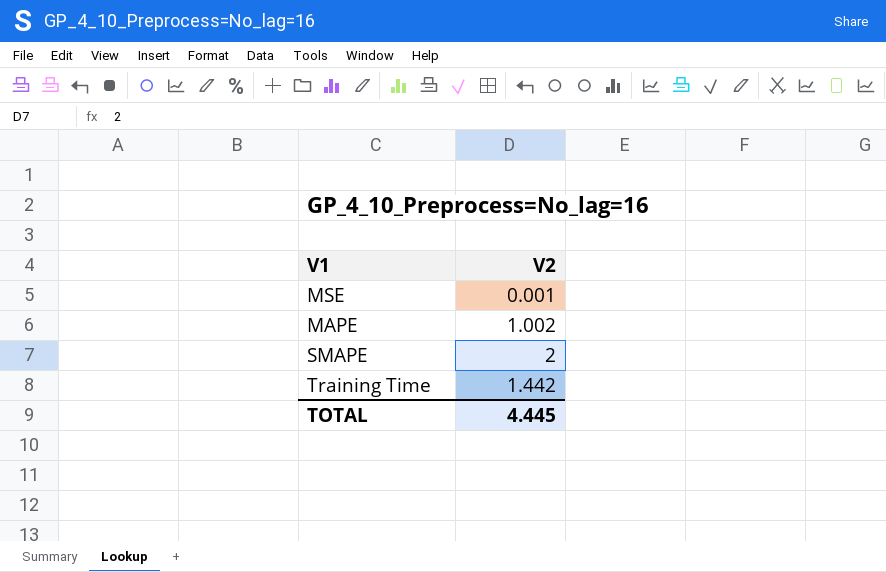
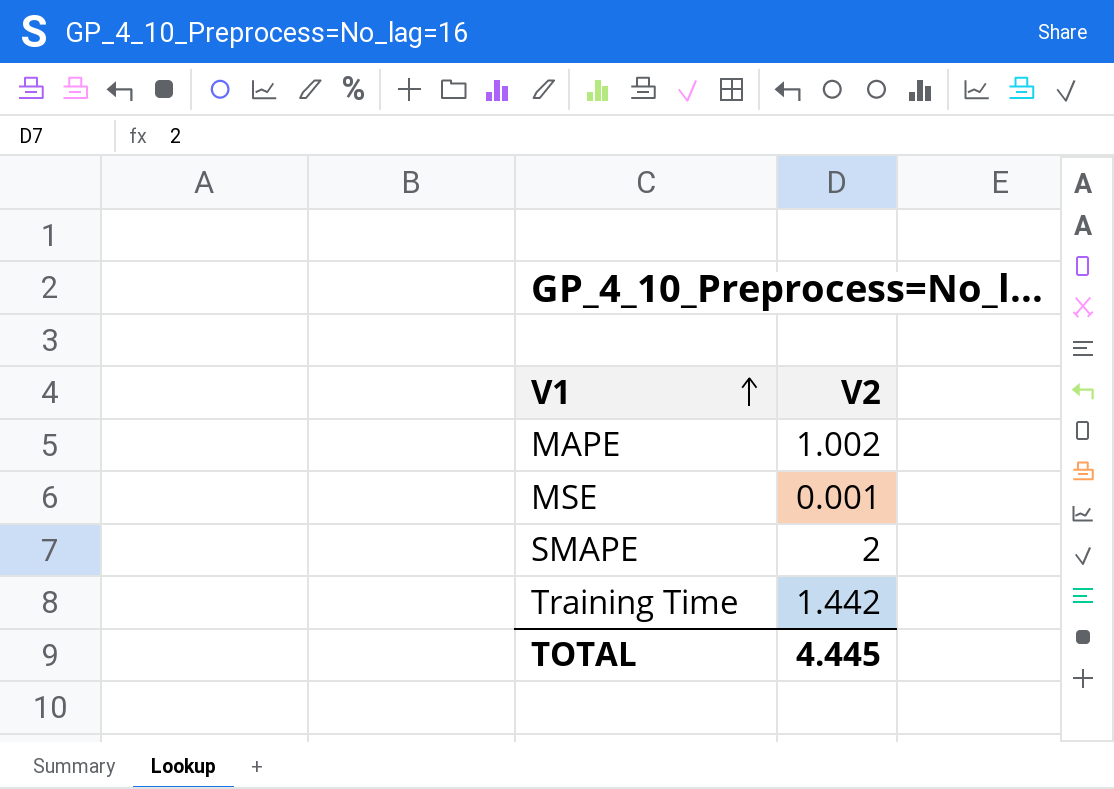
row order: none -> V1 ascending

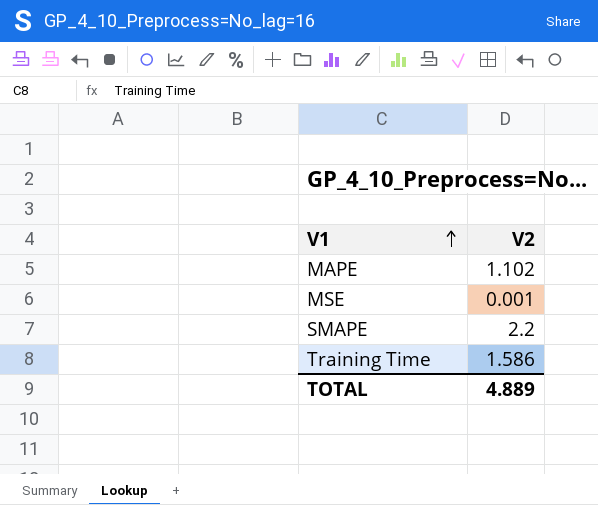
MAPE | V2: 1.002 -> 1.102
SMAPE | V2: 2 -> 2.2
Training Time | V2: 1.442 -> 1.586
TOTAL | V2: 4.445 -> 4.889

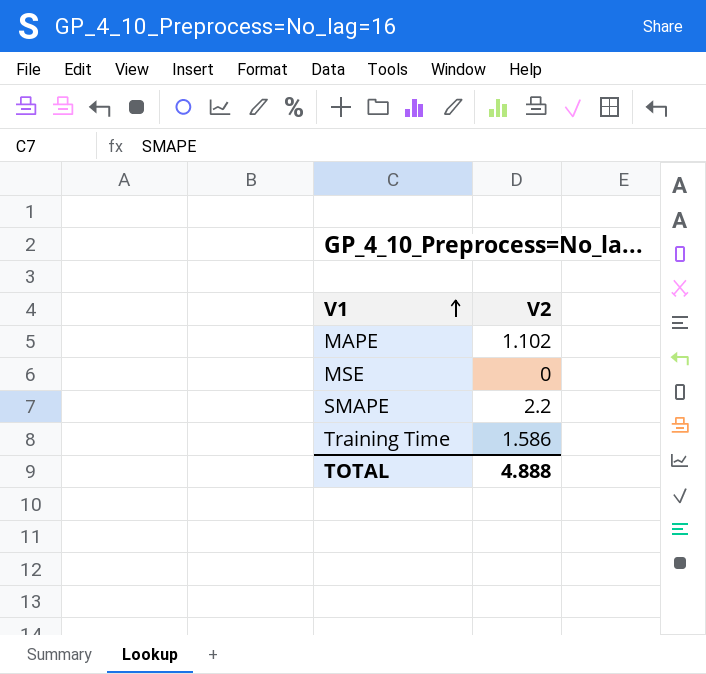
MSE | V2: 0.001 -> 0
TOTAL | V2: 4.889 -> 4.888

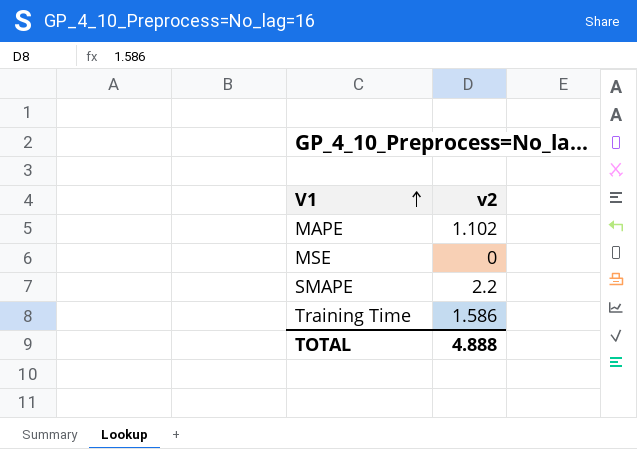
column name: V2 -> v2

